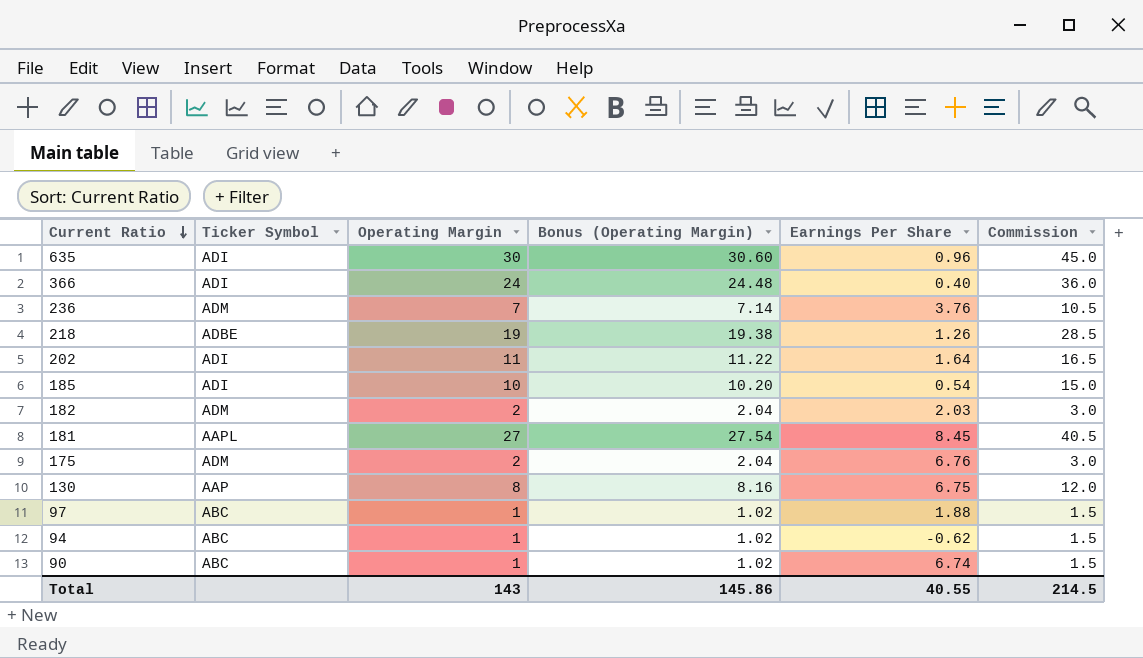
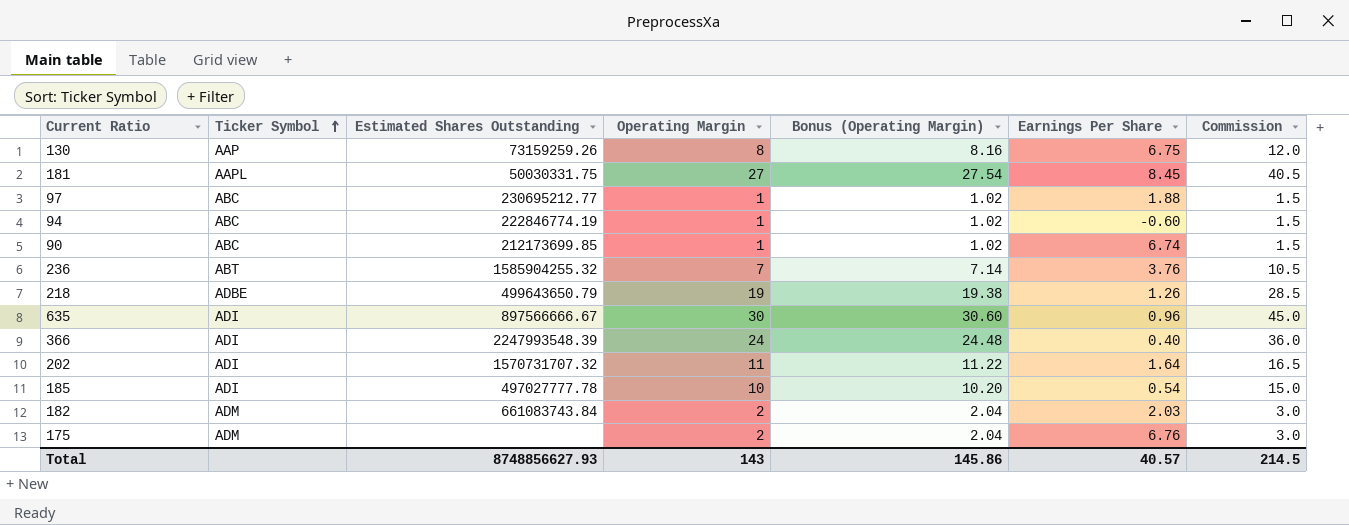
row order: Current Ratio descending -> Ticker Symbol ascending
column Estimated Shares Outstanding | position: none -> 3
94 | Earnings Per Share: -0.62 -> -0.60
236 | Ticker Symbol: ADM -> ABT
Total | Earnings Per Share: 40.55 -> 40.57

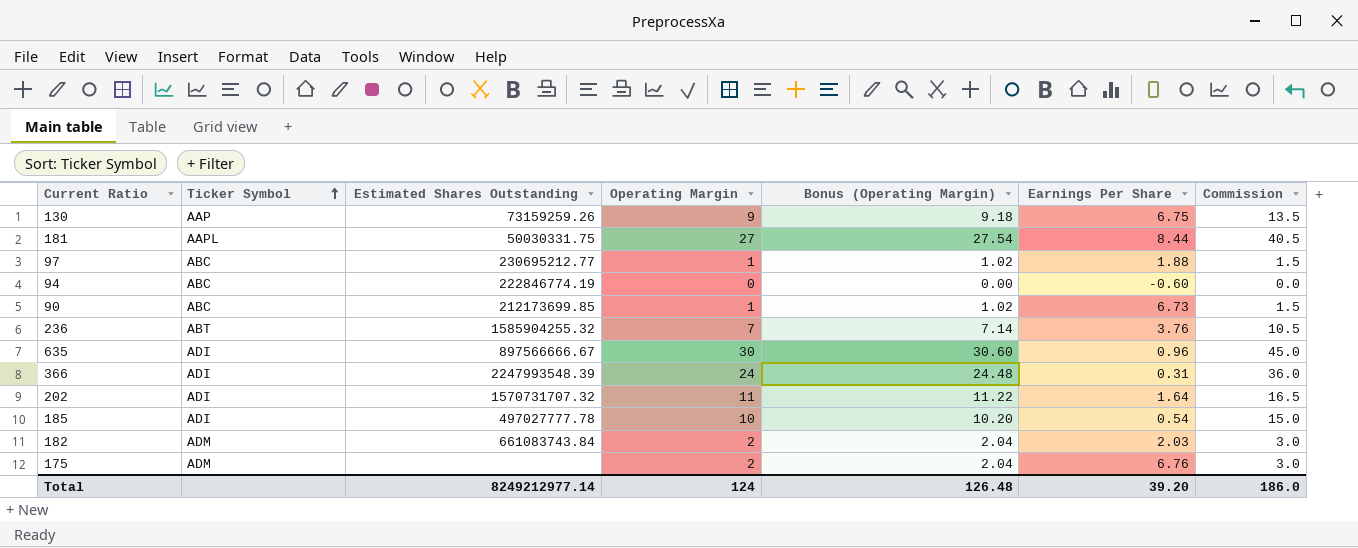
row 218: ADBE | 499643650.79 | 19 | 19.38 | 1.26 | 28.5 -> none
130 | Operating Margin: 8 -> 9
130 | Bonus (Operating Margin): 8.16 -> 9.18
130 | Commission: 12.0 -> 13.5
181 | Earnings Per Share: 8.45 -> 8.44
94 | Operating Margin: 1 -> 0
94 | Bonus (Operating Margin): 1.02 -> 0.00
94 | Commission: 1.5 -> 0.0
90 | Earnings Per Share: 6.74 -> 6.73
366 | Earnings Per Share: 0.40 -> 0.31
Total | Estimated Shares Outstanding: 8748856627.93 -> 8249212977.14
Total | Operating Margin: 143 -> 124
Total | Bonus (Operating Margin): 145.86 -> 126.48
Total | Earnings Per Share: 40.57 -> 39.20
Total | Commission: 214.5 -> 186.0

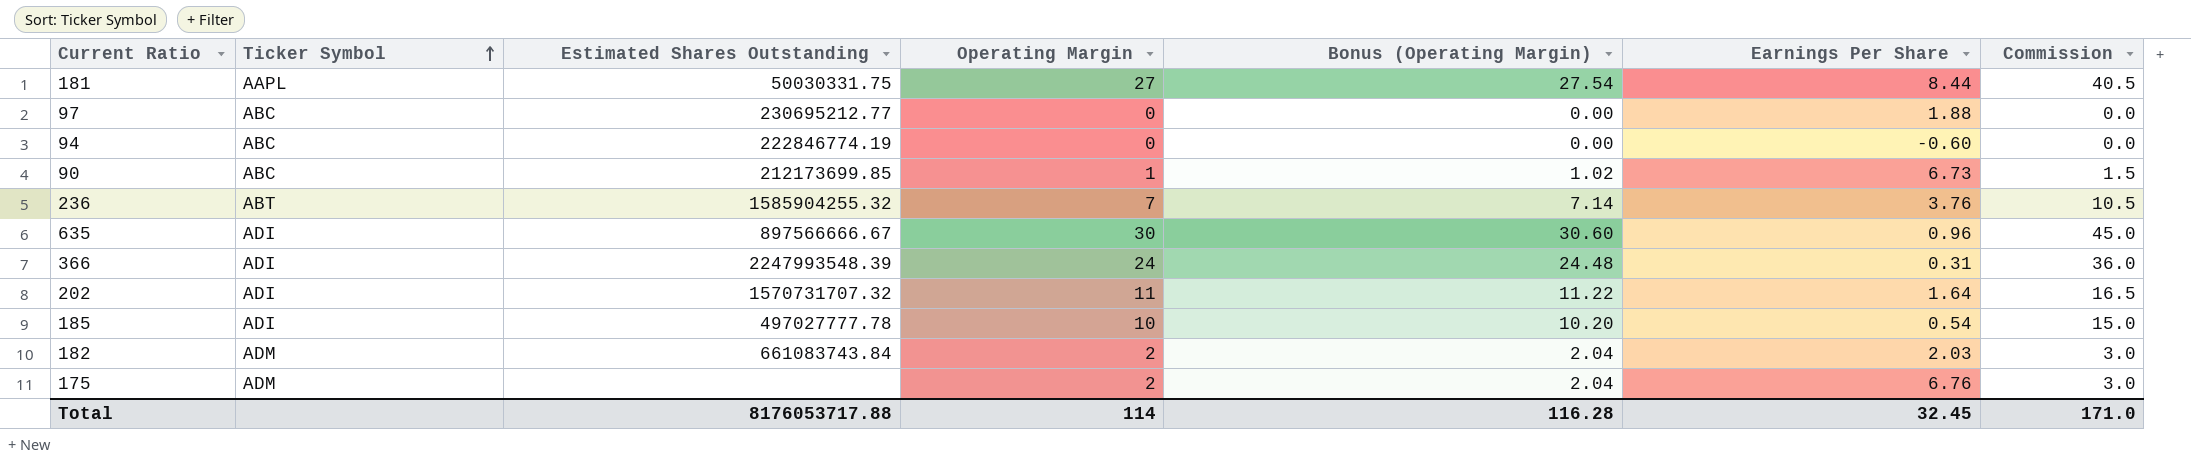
row 130: AAP | 73159259.26 | 9 | 9.18 | 6.75 | 13.5 -> none
97 | Operating Margin: 1 -> 0
97 | Bonus (Operating Margin): 1.02 -> 0.00
97 | Commission: 1.5 -> 0.0
Total | Estimated Shares Outstanding: 8249212977.14 -> 8176053717.88
Total | Operating Margin: 124 -> 114
Total | Bonus (Operating Margin): 126.48 -> 116.28
Total | Earnings Per Share: 39.20 -> 32.45
Total | Commission: 186.0 -> 171.0

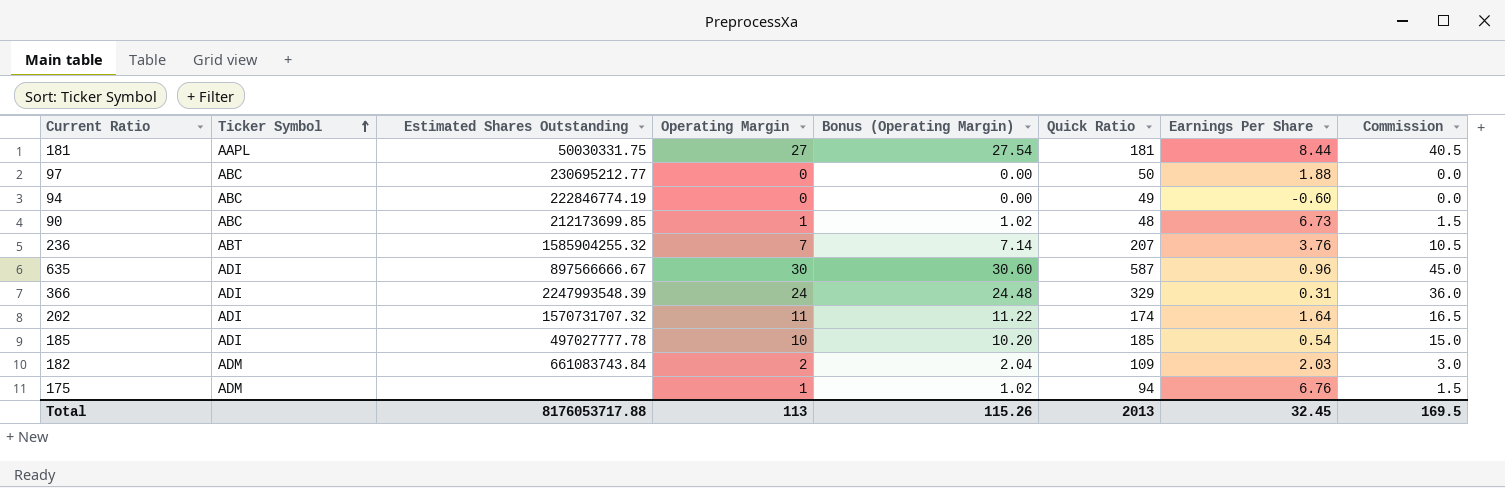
column Quick Ratio | position: none -> 6
175 | Operating Margin: 2 -> 1
175 | Bonus (Operating Margin): 2.04 -> 1.02
175 | Commission: 3.0 -> 1.5
Total | Operating Margin: 114 -> 113
Total | Bonus (Operating Margin): 116.28 -> 115.26
Total | Commission: 171.0 -> 169.5

